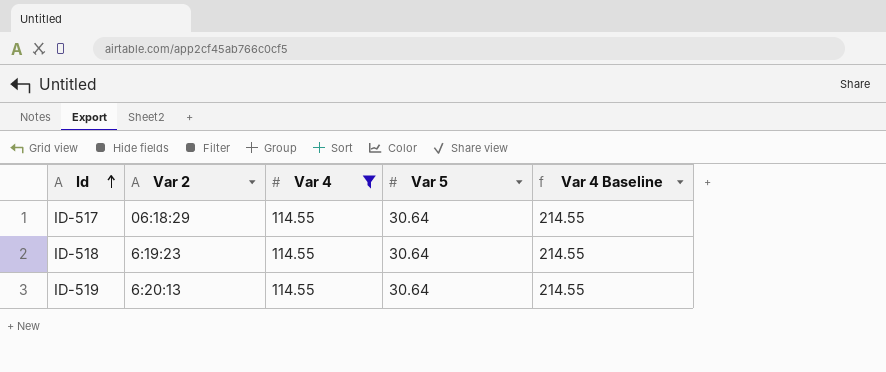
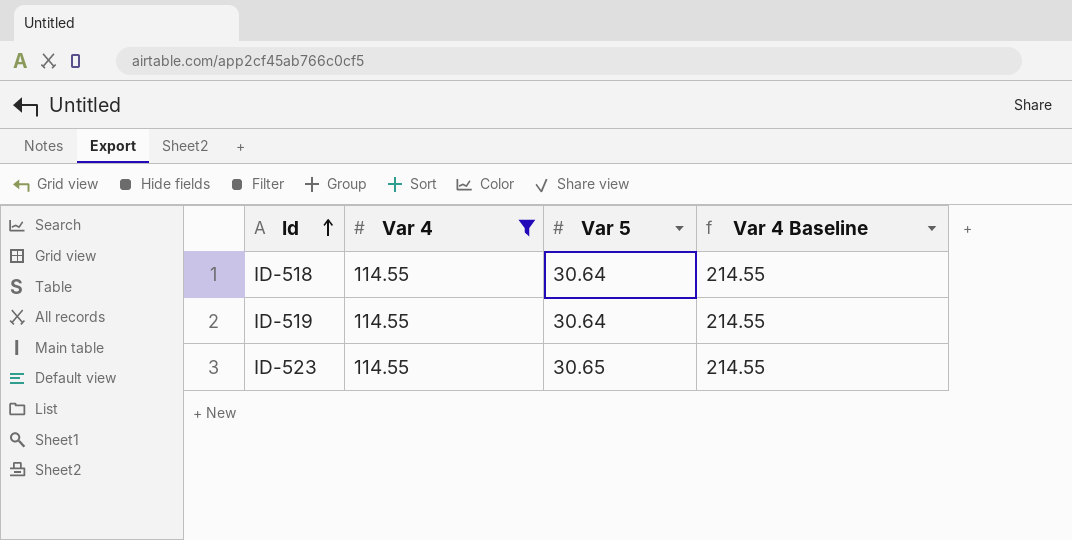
column Var 2 | position: 2 -> none
row ID-517: 06:18:29 | 114.55 | 30.64 | 214.55 -> none
row ID-523: none -> 114.55 | 30.65 | 214.55

